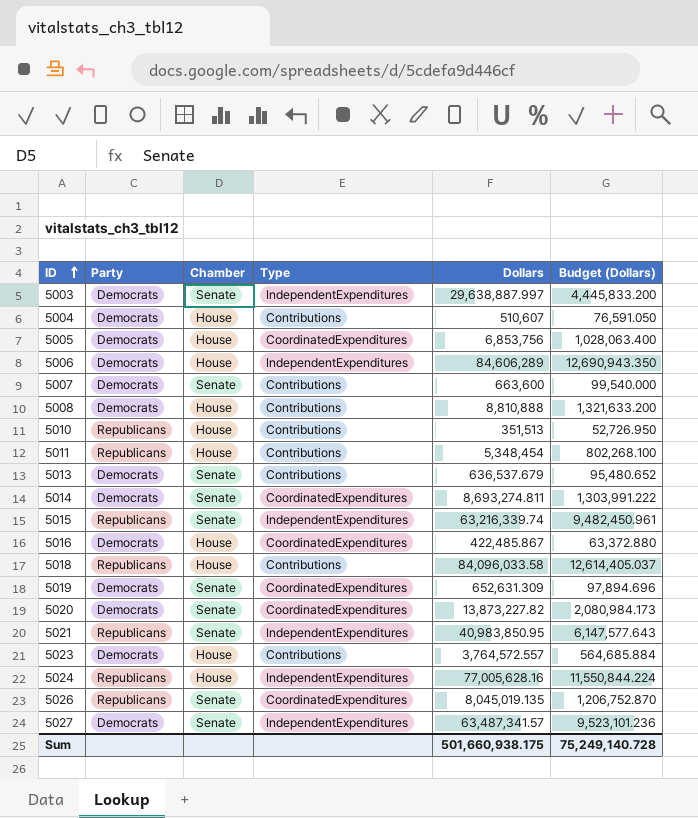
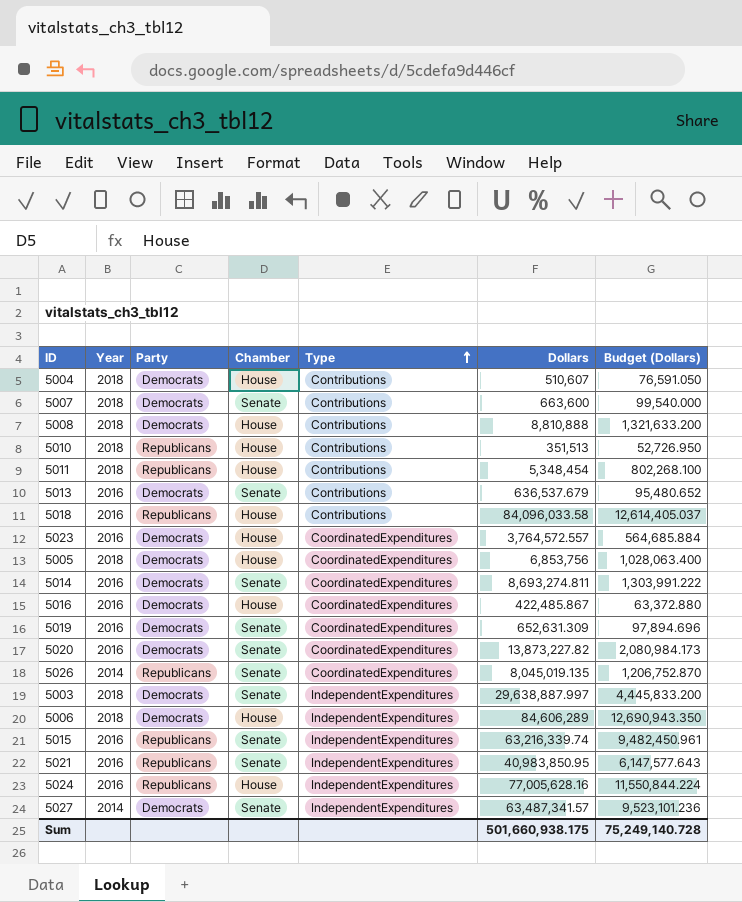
row order: ID ascending -> Type ascending
column Year | position: none -> 2
5023 | Type: Contributions -> CoordinatedExpenditures

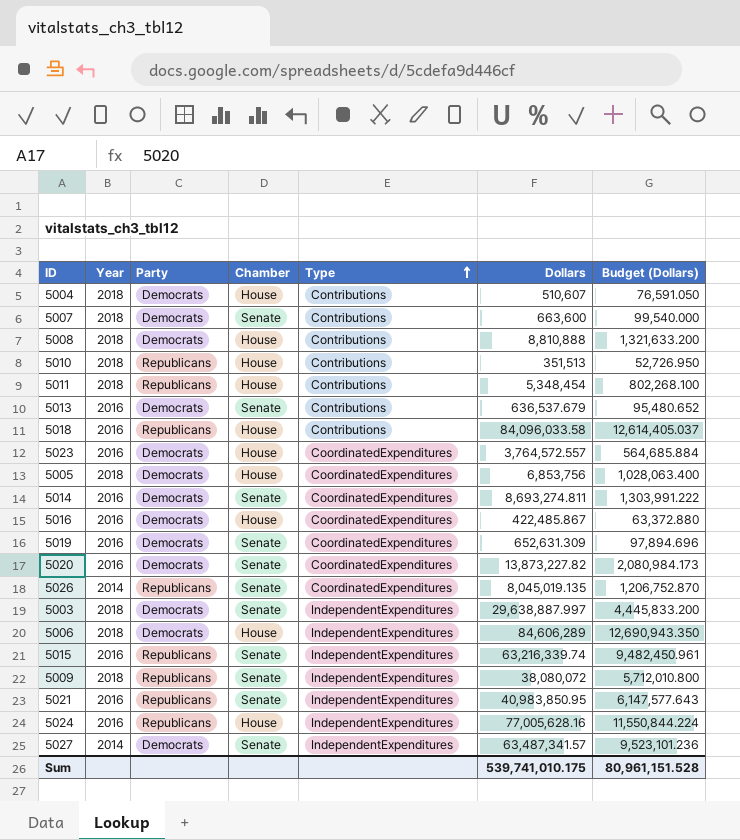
row 5009: none -> 2018 | Republicans | Senate | IndependentExpenditures | 38,080,072 | 5,712,010.800
Sum | Dollars: 501,660,938.175 -> 539,741,010.175
Sum | Budget (Dollars): 75,249,140.728 -> 80,961,151.528

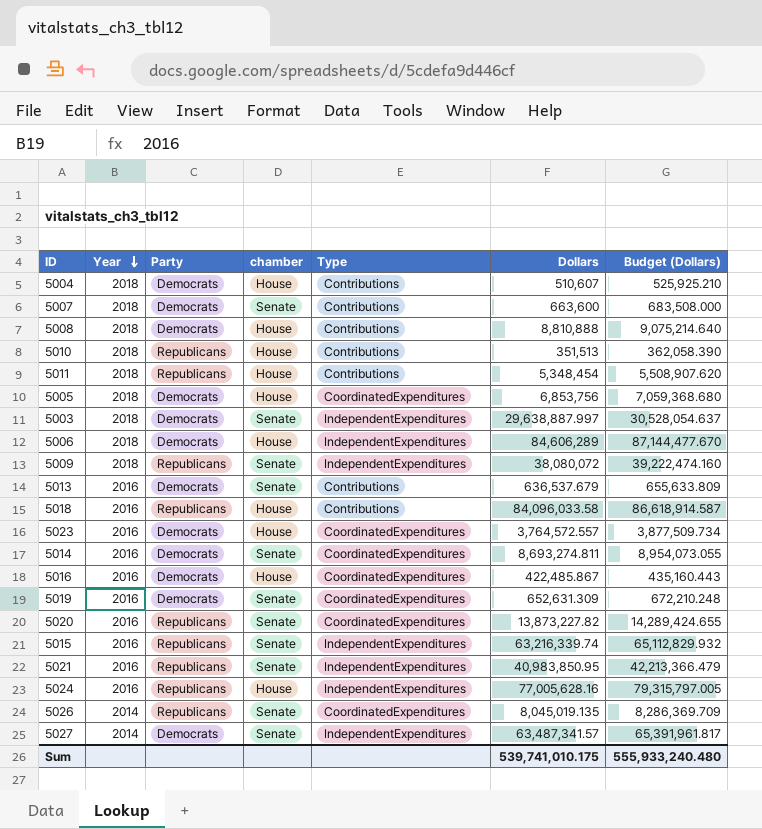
row order: Type ascending -> Year descending
column name: Chamber -> chamber
column Budget (Dollars) | formula: [Dollars] * 0.15 -> [Dollars] * 1.03
5020 | Party: Democrats -> Republicans
Sum | Budget (Dollars): 80,961,151.528 -> 555,933,240.480

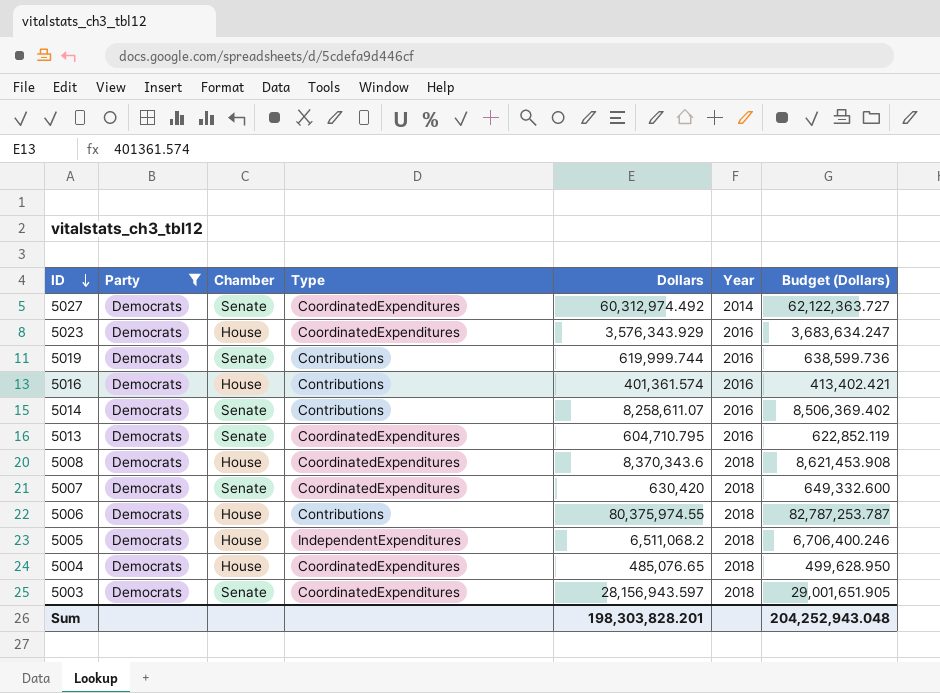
filter: none -> Party = Democrats
row order: Year descending -> ID descending
column name: chamber -> Chamber
column Year | position: 2 -> 6
5027 | Type: IndependentExpenditures -> CoordinatedExpenditures
5027 | Dollars: 63,487,341.57 -> 60,312,974.492
5027 | Budget (Dollars): 65,391,961.817 -> 62,122,363.727
5023 | Dollars: 3,764,572.557 -> 3,576,343.929
5023 | Budget (Dollars): 3,877,509.734 -> 3,683,634.247
5019 | Type: CoordinatedExpenditures -> Contributions
5019 | Dollars: 652,631.309 -> 619,999.744
5019 | Budget (Dollars): 672,210.248 -> 638,599.736
5016 | Type: CoordinatedExpenditures -> Contributions
5016 | Dollars: 422,485.867 -> 401,361.574
5016 | Budget (Dollars): 435,160.443 -> 413,402.421
5014 | Type: CoordinatedExpenditures -> Contributions
5014 | Dollars: 8,693,274.811 -> 8,258,611.07
5014 | Budget (Dollars): 8,954,073.055 -> 8,506,369.402
5013 | Type: Contributions -> CoordinatedExpenditures
5013 | Dollars: 636,537.679 -> 604,710.795
5013 | Budget (Dollars): 655,633.809 -> 622,852.119
5008 | Type: Contributions -> CoordinatedExpenditures
5008 | Dollars: 8,810,888 -> 8,370,343.6
5008 | Budget (Dollars): 9,075,214.640 -> 8,621,453.908
5007 | Type: Contributions -> CoordinatedExpenditures
5007 | Dollars: 663,600 -> 630,420
5007 | Budget (Dollars): 683,508.000 -> 649,332.600
5006 | Type: IndependentExpenditures -> Contributions
5006 | Dollars: 84,606,289 -> 80,375,974.55
5006 | Budget (Dollars): 87,144,477.670 -> 82,787,253.787
5005 | Type: CoordinatedExpenditures -> IndependentExpenditures
5005 | Dollars: 6,853,756 -> 6,511,068.2
5005 | Budget (Dollars): 7,059,368.680 -> 6,706,400.246
5004 | Type: Contributions -> CoordinatedExpenditures
5004 | Dollars: 510,607 -> 485,076.65
5004 | Budget (Dollars): 525,925.210 -> 499,628.950
5003 | Type: IndependentExpenditures -> CoordinatedExpenditures
5003 | Dollars: 29,638,887.997 -> 28,156,943.597
5003 | Budget (Dollars): 30,528,054.637 -> 29,001,651.905
Sum | Dollars: 539,741,010.175 -> 198,303,828.201
Sum | Budget (Dollars): 555,933,240.480 -> 204,252,943.048

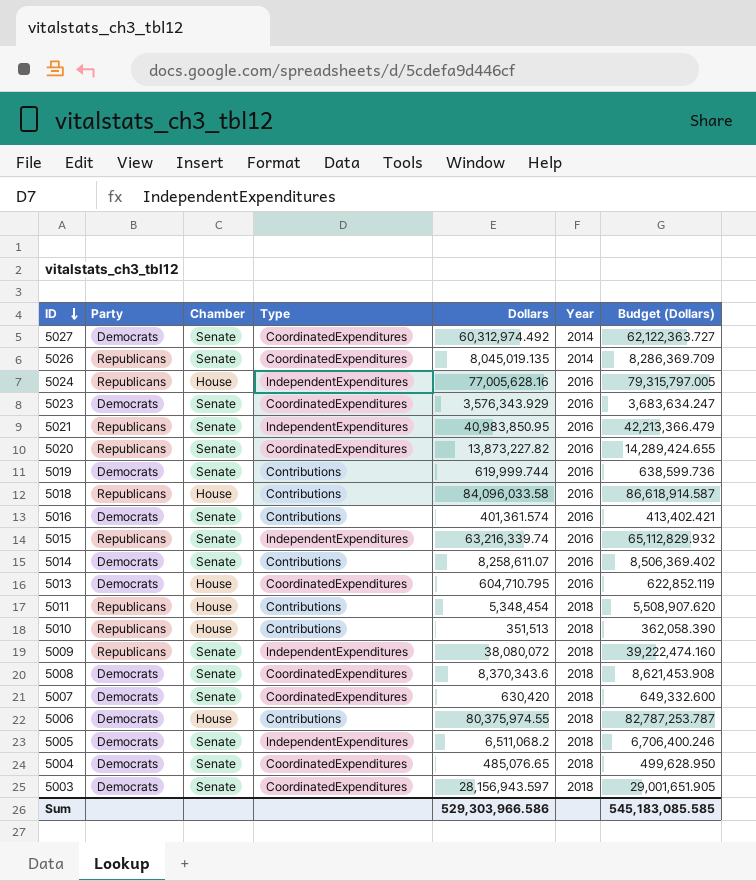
filter: Party = Democrats -> none
5023 | Chamber: House -> Senate
5016 | Chamber: House -> Senate
5013 | Chamber: Senate -> House
5008 | Chamber: House -> Senate
5005 | Chamber: House -> Senate
5004 | Chamber: House -> Senate
Sum | Dollars: 198,303,828.201 -> 529,303,966.586
Sum | Budget (Dollars): 204,252,943.048 -> 545,183,085.585

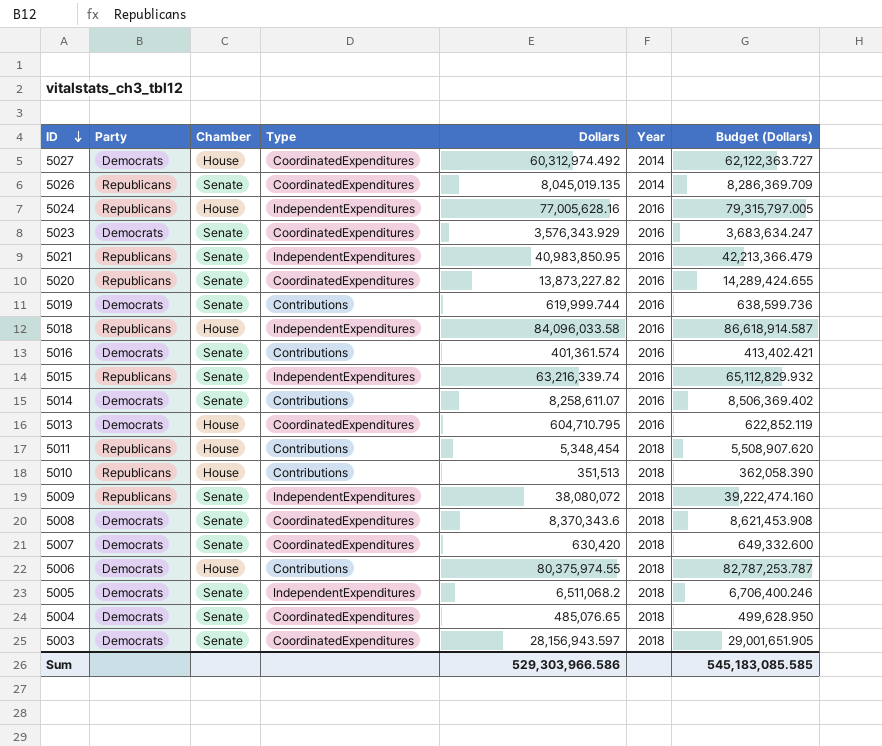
5027 | Chamber: Senate -> House
5018 | Type: Contributions -> IndependentExpenditures

